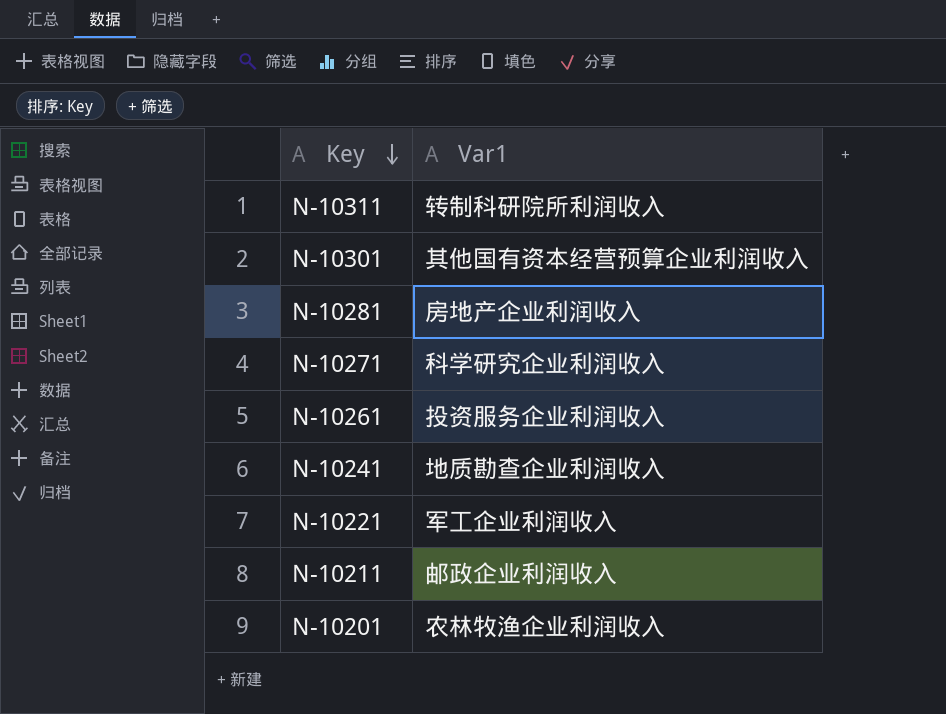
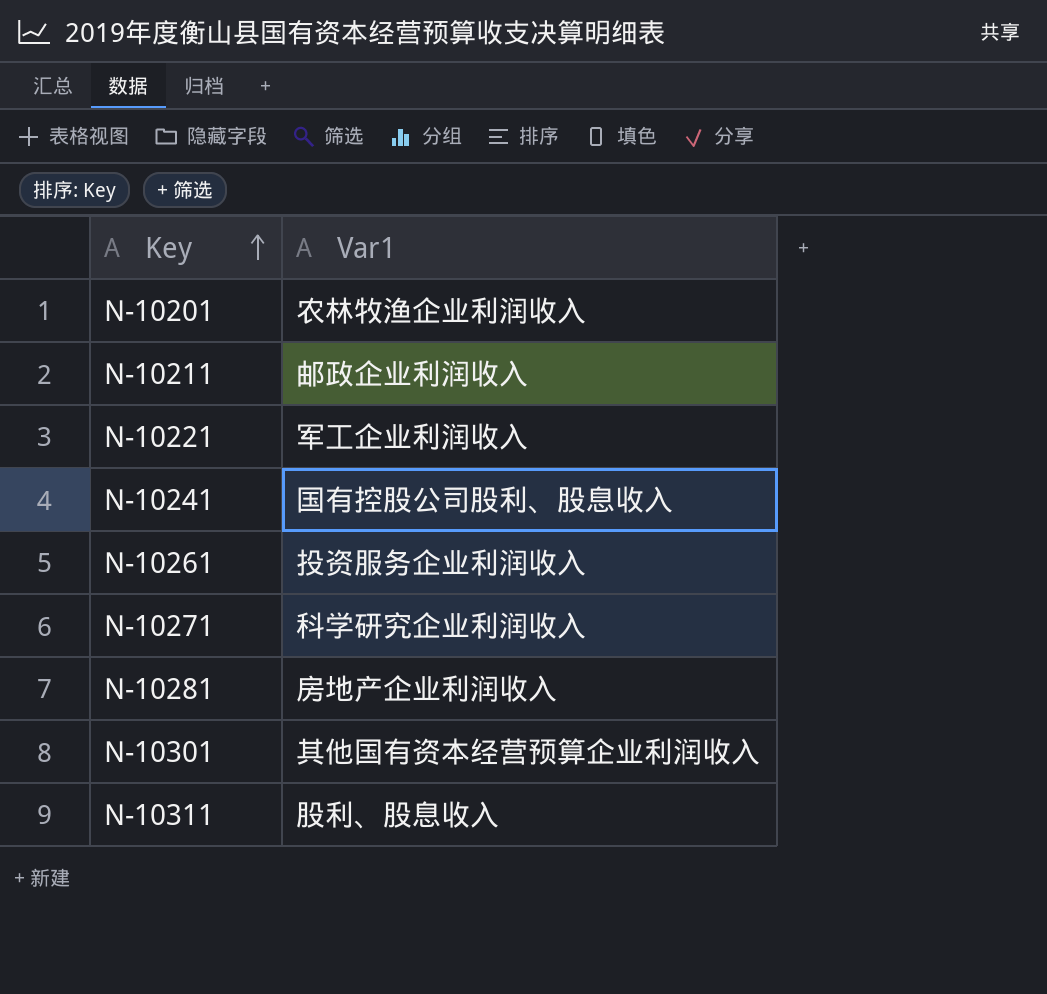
row order: Key descending -> Key ascending
N-10241 | Var1: 地质勘查企业利润收入 -> 国有控股公司股利、股息收入
N-10311 | Var1: 转制科研院所利润收入 -> 股利、股息收入

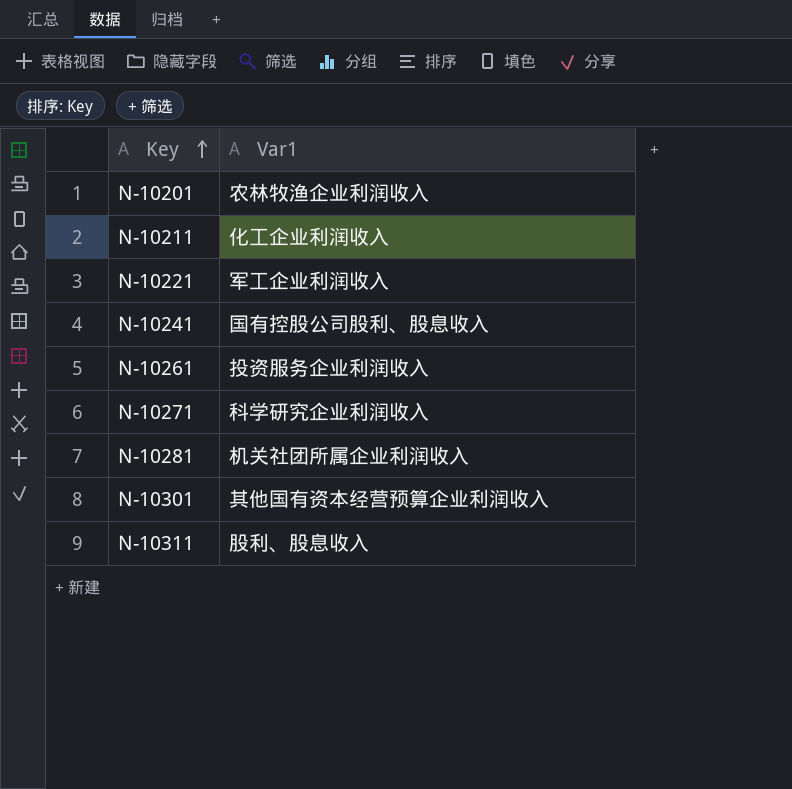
N-10211 | Var1: 邮政企业利润收入 -> 化工企业利润收入
N-10281 | Var1: 房地产企业利润收入 -> 机关社团所属企业利润收入

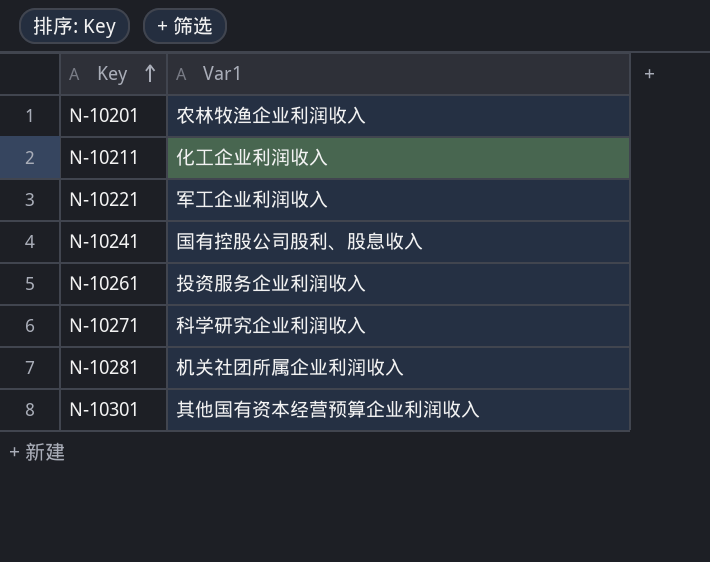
row N-10311: 股利、股息收入 -> none

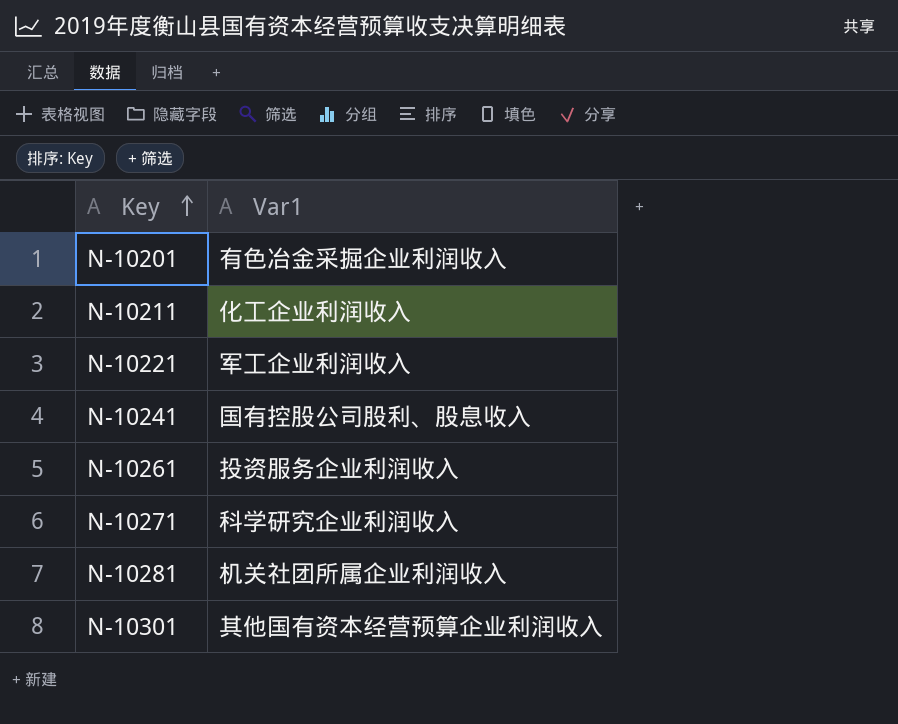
N-10201 | Var1: 农林牧渔企业利润收入 -> 有色冶金采掘企业利润收入

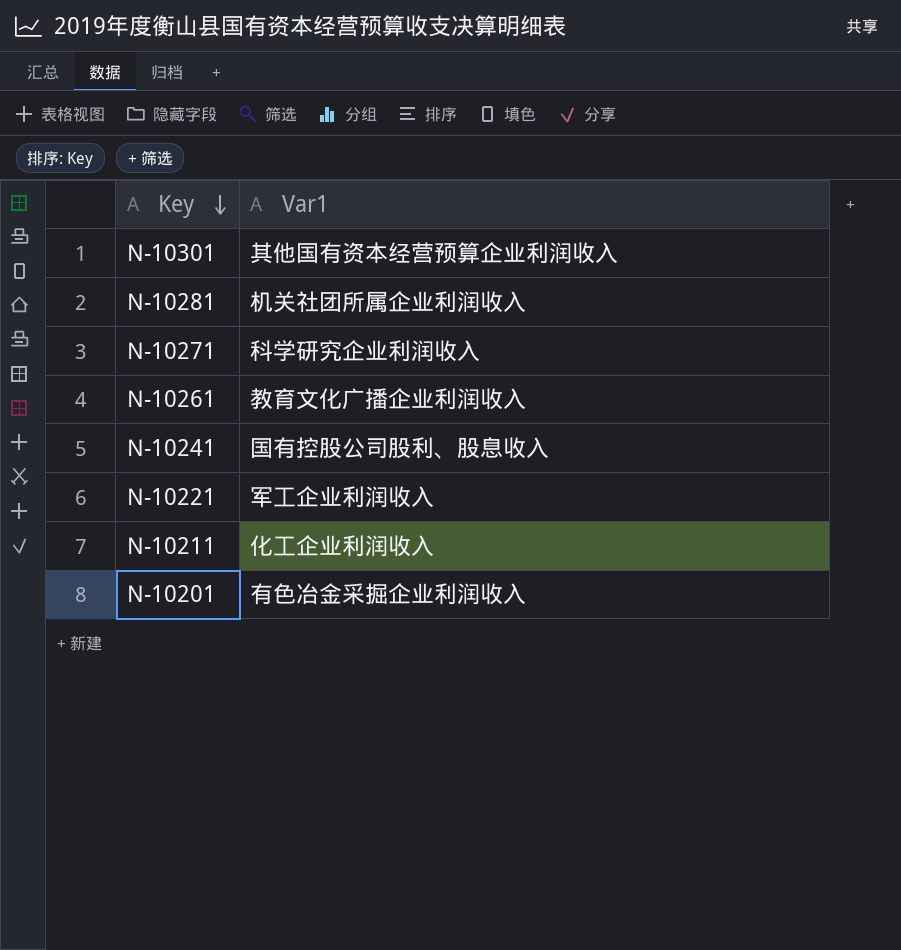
row order: Key ascending -> Key descending
N-10261 | Var1: 投资服务企业利润收入 -> 教育文化广播企业利润收入

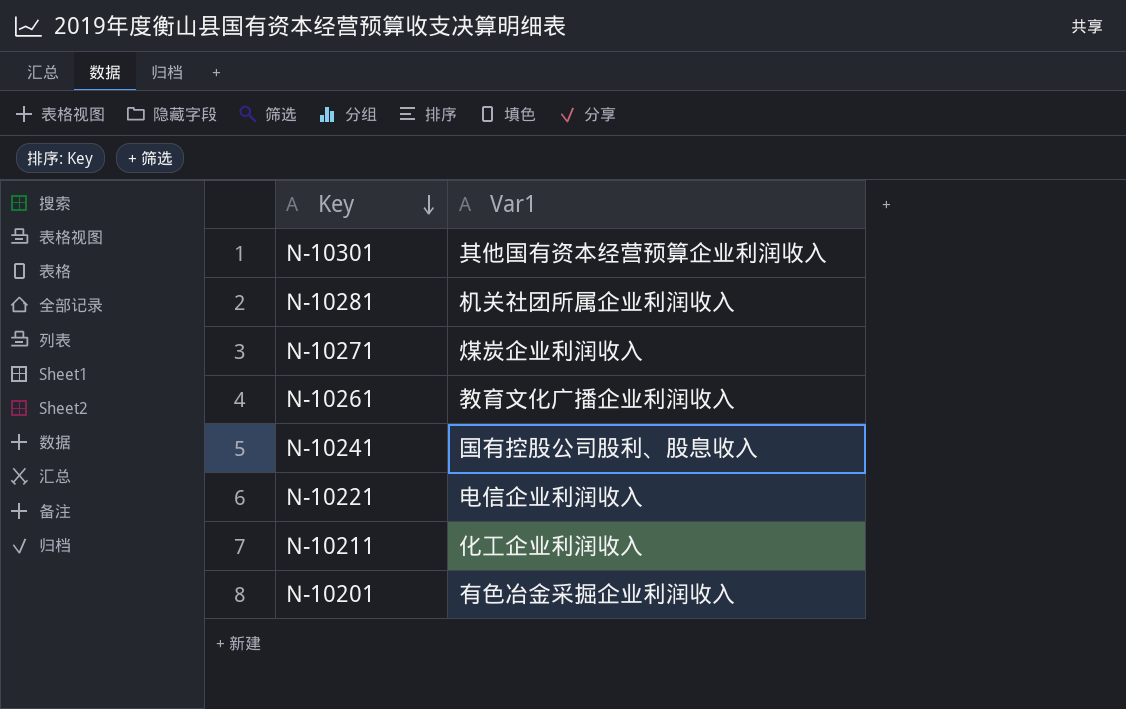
N-10271 | Var1: 科学研究企业利润收入 -> 煤炭企业利润收入
N-10221 | Var1: 军工企业利润收入 -> 电信企业利润收入

